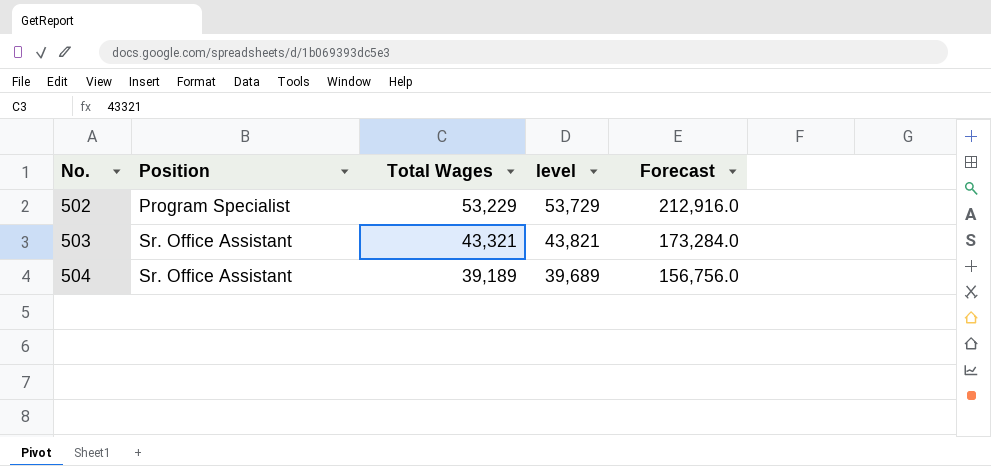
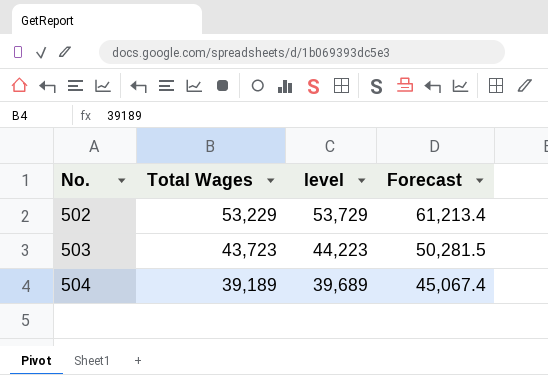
column Position | position: 2 -> none
column Forecast | formula: [Total Wages] * 4 -> [Total Wages] * 1.15
503 | Total Wages: 43,321 -> 43,723
503 | level: 43,821 -> 44,223

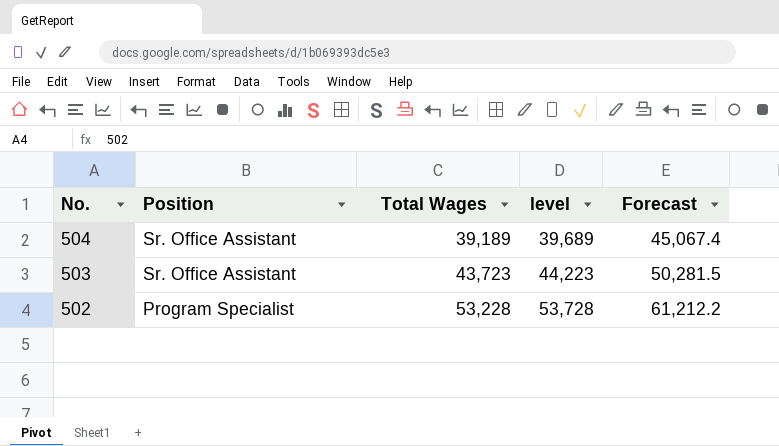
row order: No. ascending -> No. descending
column Position | position: none -> 2
502 | Total Wages: 53,229 -> 53,228
502 | level: 53,729 -> 53,728
502 | Forecast: 61,213.4 -> 61,212.2

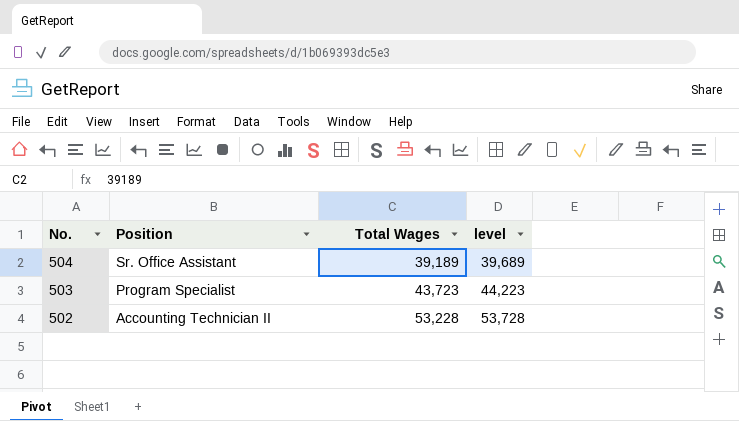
column Forecast | formula: [Total Wages] * 1.15 -> none
503 | Position: Sr. Office Assistant -> Program Specialist
502 | Position: Program Specialist -> Accounting Technician II

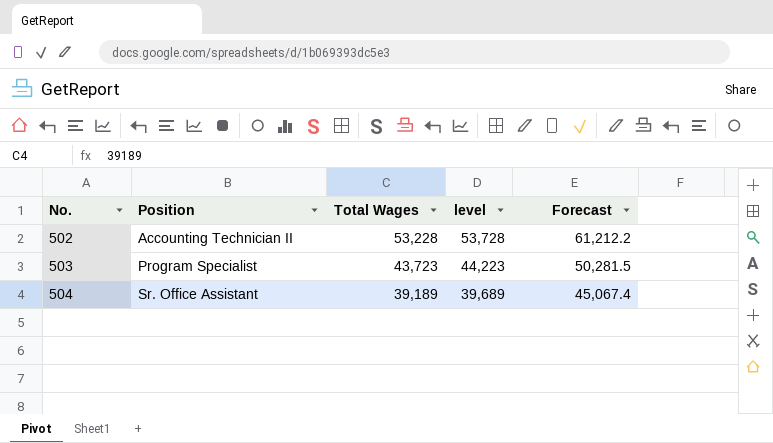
row order: No. descending -> No. ascending
column Forecast | formula: none -> [Total Wages] * 1.15

